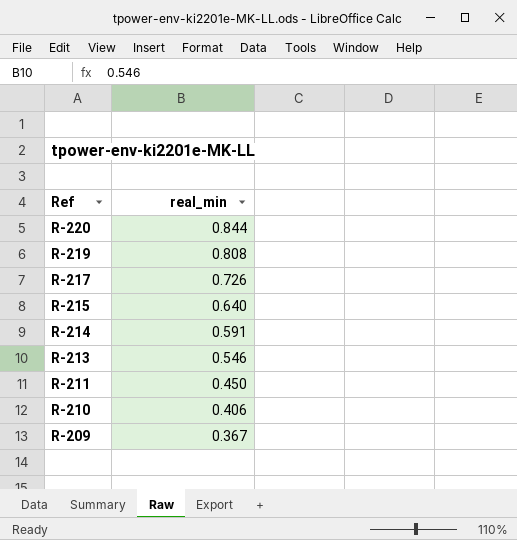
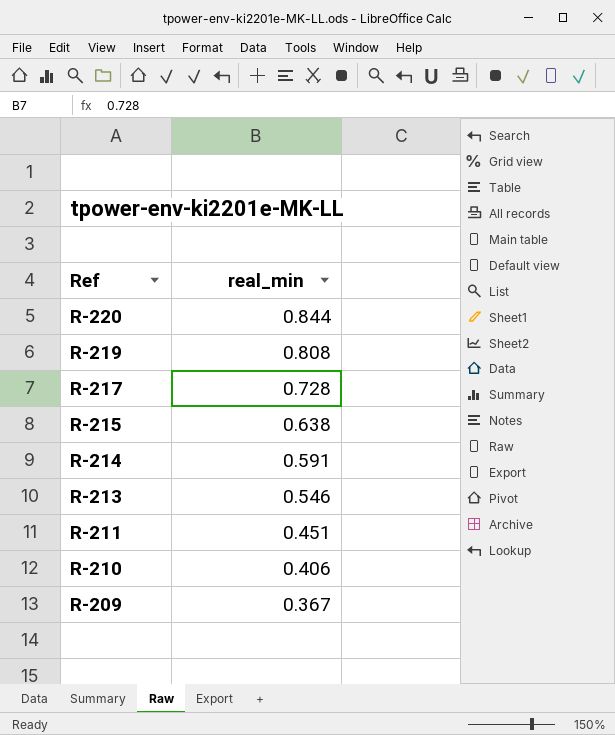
R-217 | real_min: 0.726 -> 0.728
R-215 | real_min: 0.640 -> 0.638
R-211 | real_min: 0.450 -> 0.451

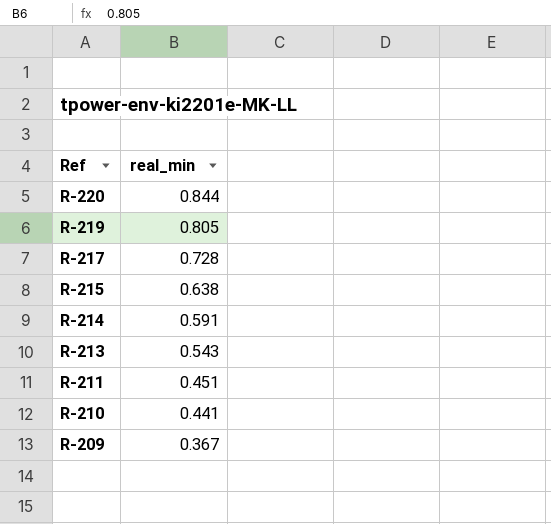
R-219 | real_min: 0.808 -> 0.805
R-213 | real_min: 0.546 -> 0.543
R-210 | real_min: 0.406 -> 0.441

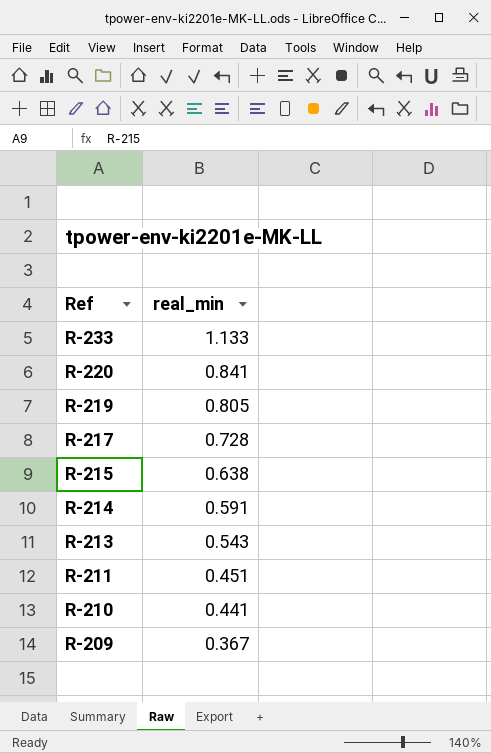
row R-233: none -> 1.133
R-220 | real_min: 0.844 -> 0.841

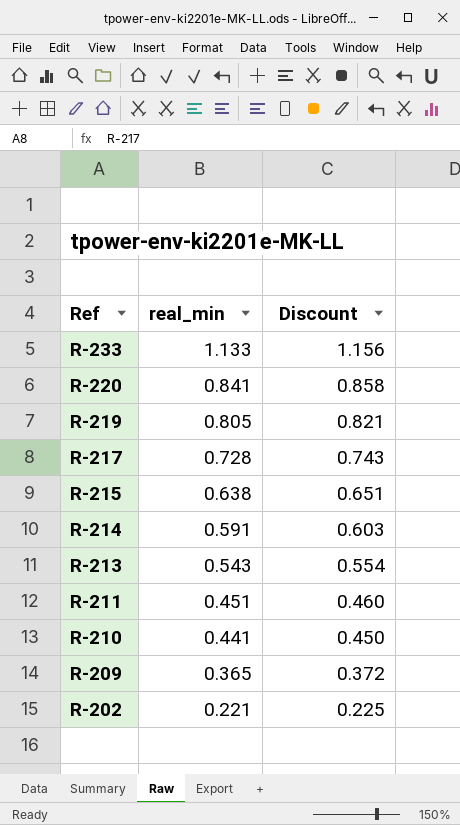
column Discount | formula: none -> [real_min] * 1.02
R-209 | real_min: 0.367 -> 0.365
row R-202: none -> 0.221 | 0.225

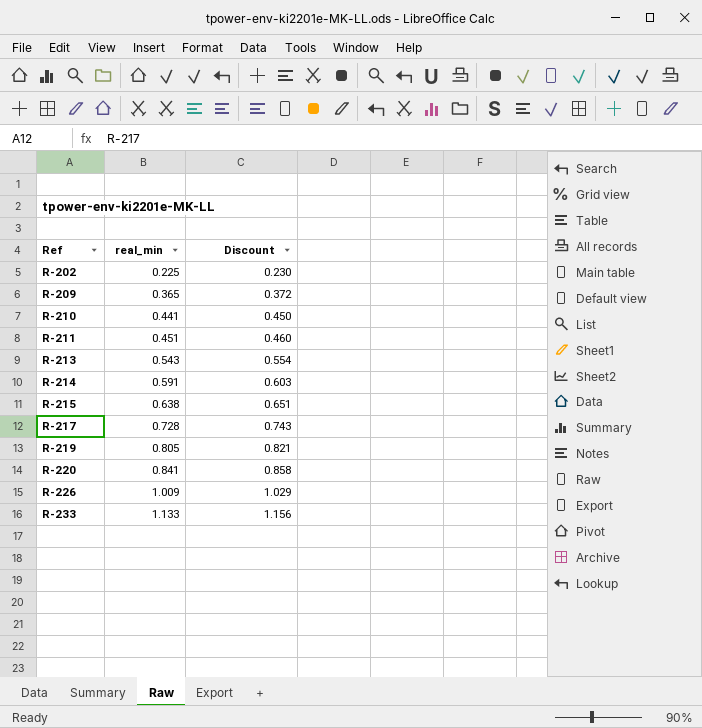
row order: Ref descending -> Ref ascending
R-202 | real_min: 0.221 -> 0.225
R-202 | Discount: 0.225 -> 0.230
row R-226: none -> 1.009 | 1.029

